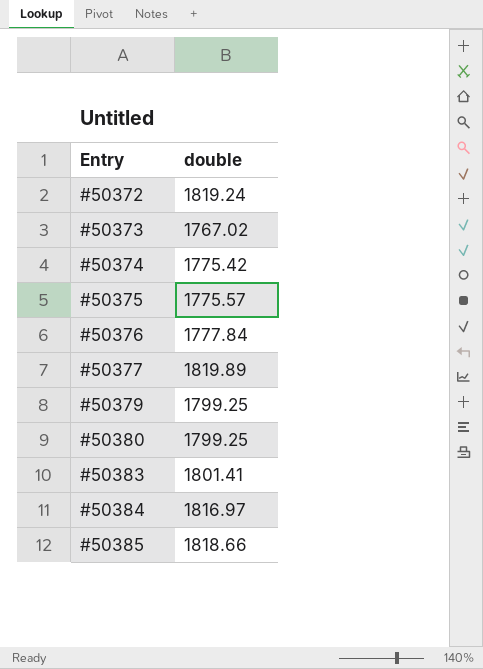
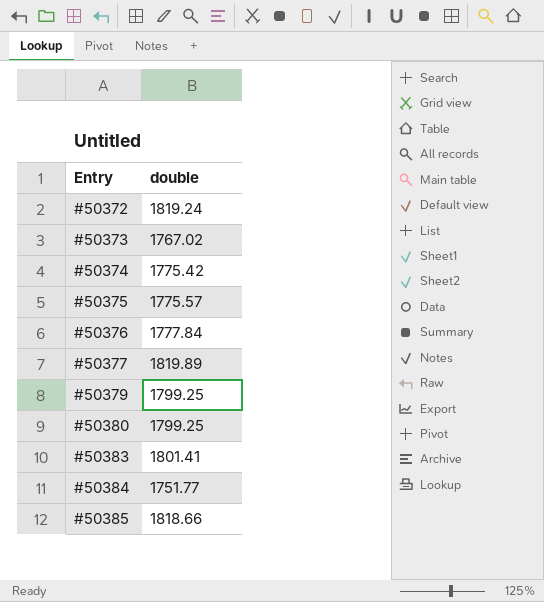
#50384 | double: 1816.97 -> 1751.77

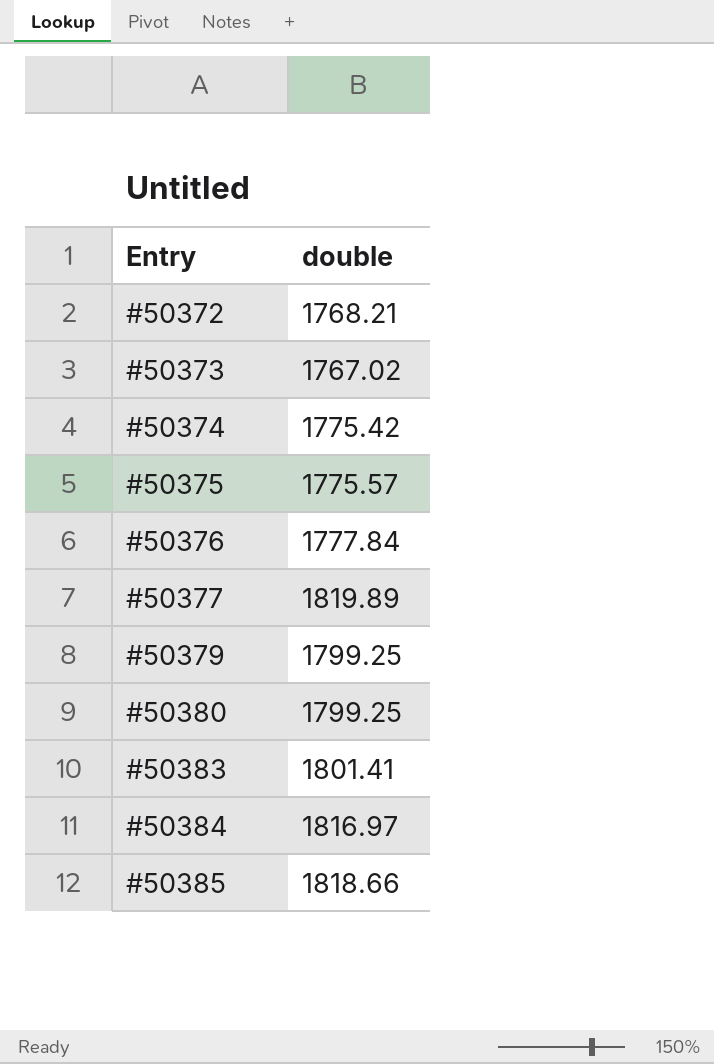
#50372 | double: 1819.24 -> 1768.21
#50384 | double: 1751.77 -> 1816.97

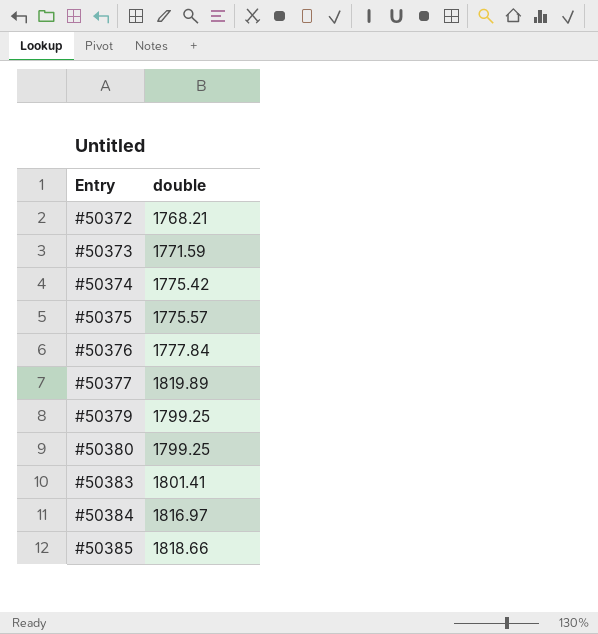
#50373 | double: 1767.02 -> 1771.59

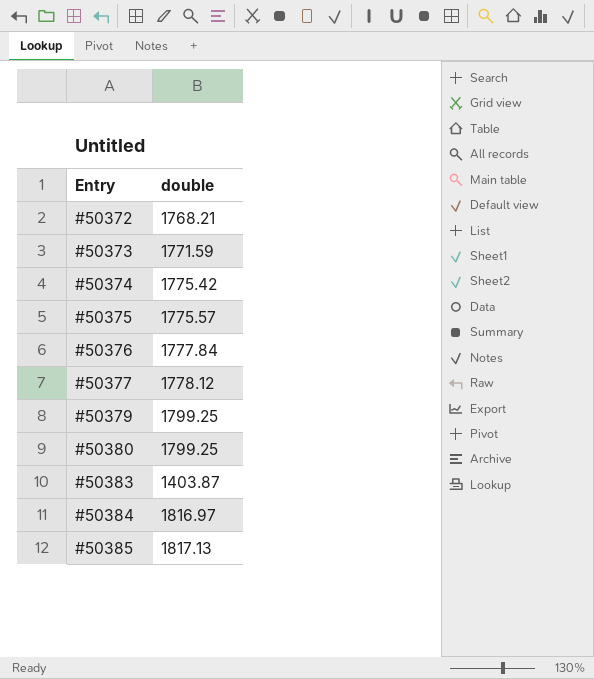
#50377 | double: 1819.89 -> 1778.12
#50383 | double: 1801.41 -> 1403.87
#50385 | double: 1818.66 -> 1817.13

